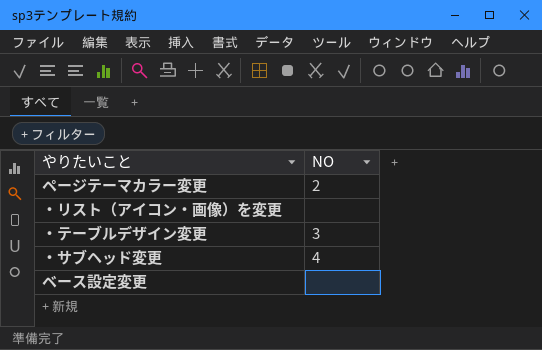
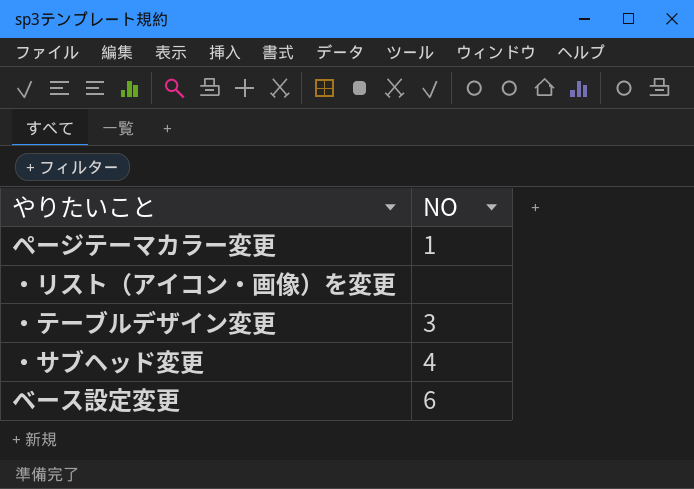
ページテーマカラー変更 | NO: 2 -> 1
ベース設定変更 | NO: none -> 6

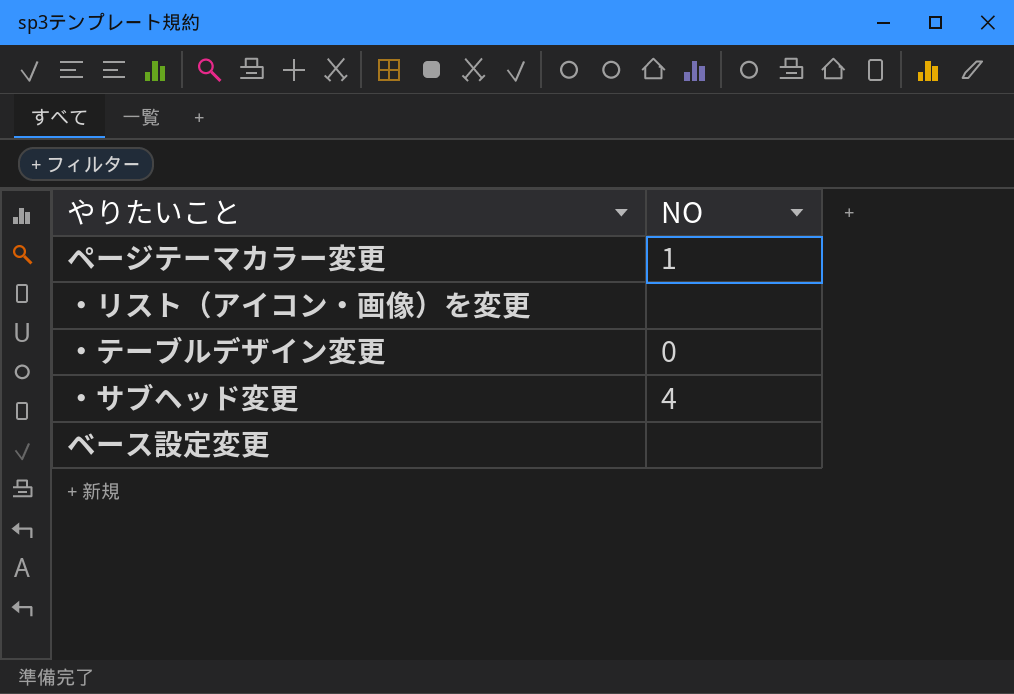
・テーブルデザイン変更 | NO: 3 -> 0
ベース設定変更 | NO: 6 -> none

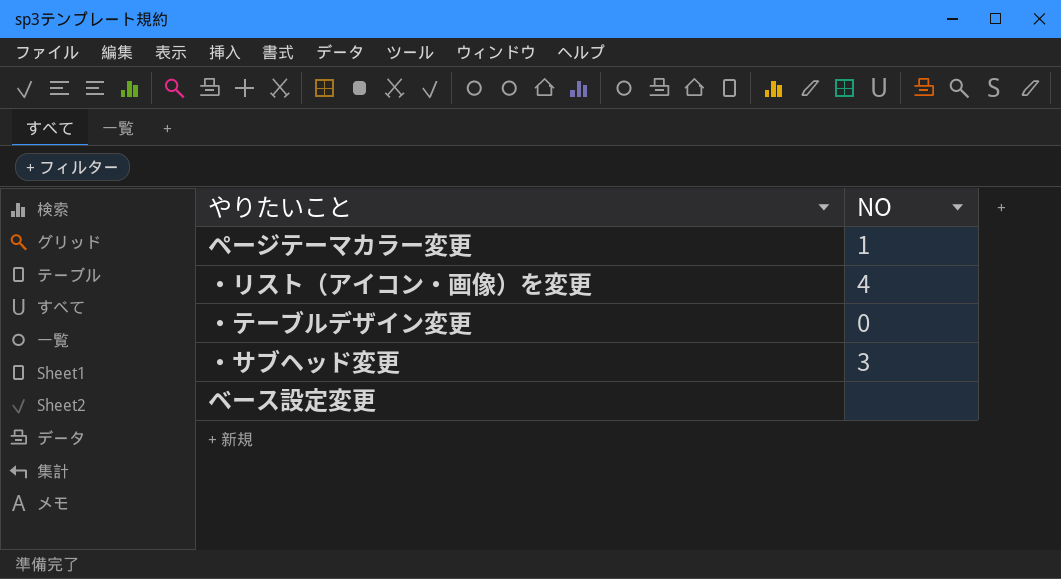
・リスト（アイコン・画像）を変更 | NO: none -> 4
・サブヘッド変更 | NO: 4 -> 3

